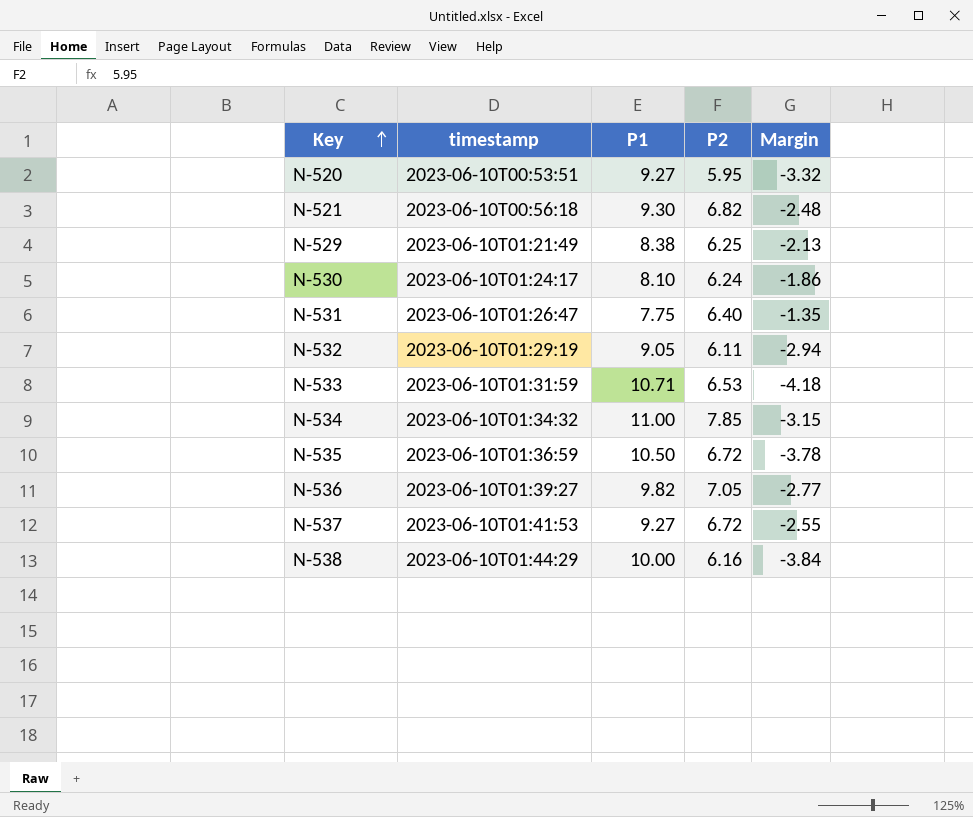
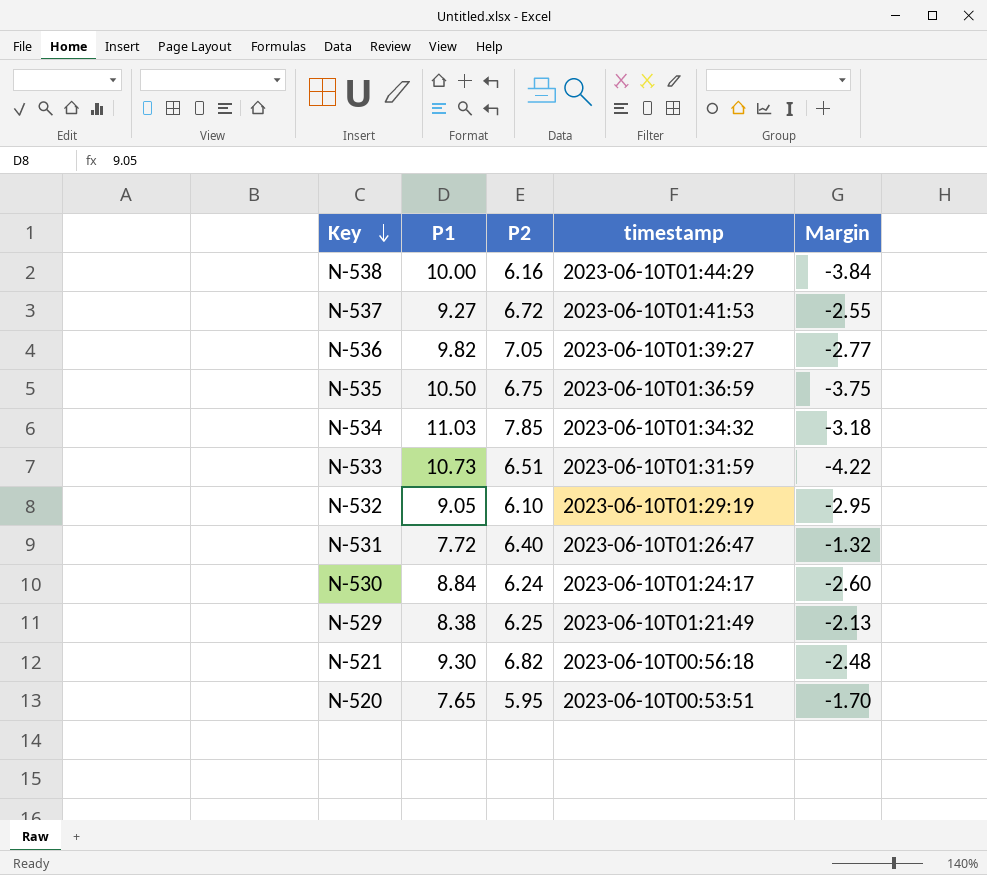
row order: Key ascending -> Key descending
column timestamp | position: 2 -> 4
N-535 | P2: 6.72 -> 6.75
N-535 | Margin: -3.78 -> -3.75
N-534 | P1: 11.00 -> 11.03
N-534 | Margin: -3.15 -> -3.18
N-533 | P1: 10.71 -> 10.73
N-533 | P2: 6.53 -> 6.51
N-533 | Margin: -4.18 -> -4.22
N-532 | P2: 6.11 -> 6.10
N-532 | Margin: -2.94 -> -2.95
N-531 | P1: 7.75 -> 7.72
N-531 | Margin: -1.35 -> -1.32
N-530 | P1: 8.10 -> 8.84
N-530 | Margin: -1.86 -> -2.60
N-520 | P1: 9.27 -> 7.65
N-520 | Margin: -3.32 -> -1.70

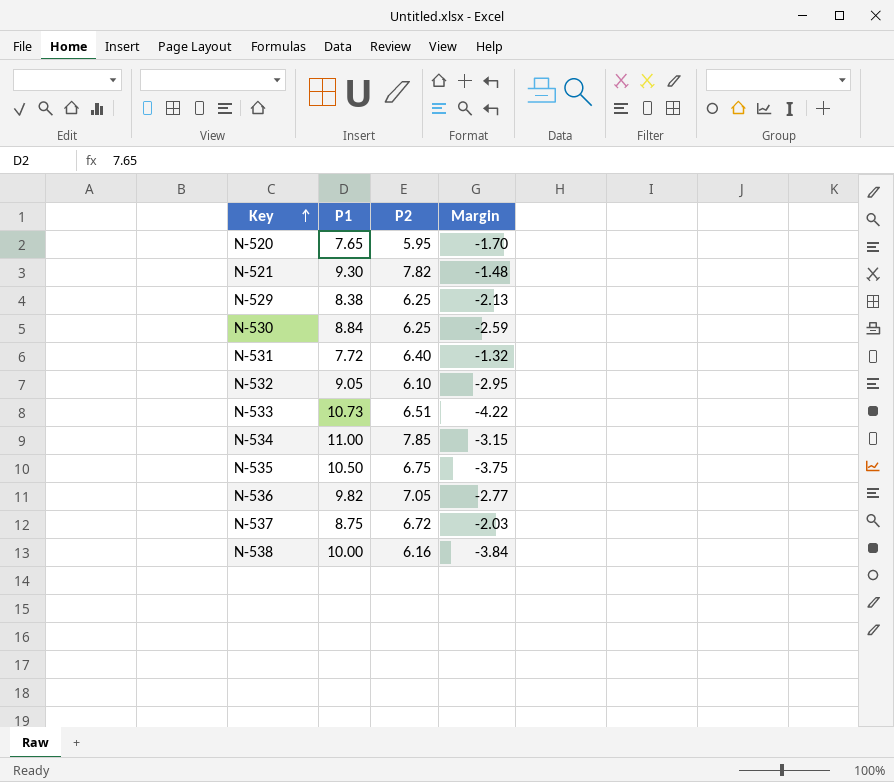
row order: Key descending -> Key ascending
column timestamp | position: 4 -> none
N-521 | P2: 6.82 -> 7.82
N-521 | Margin: -2.48 -> -1.48
N-530 | P2: 6.24 -> 6.25
N-530 | Margin: -2.60 -> -2.59
N-534 | P1: 11.03 -> 11.00
N-534 | Margin: -3.18 -> -3.15
N-537 | P1: 9.27 -> 8.75
N-537 | Margin: -2.55 -> -2.03

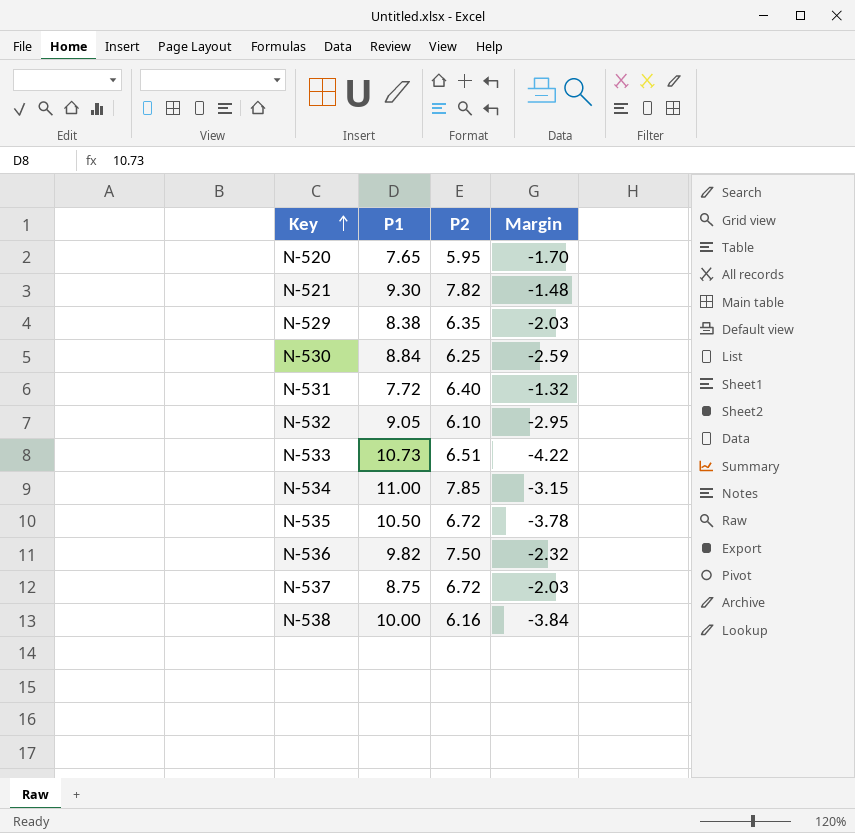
N-529 | P2: 6.25 -> 6.35
N-529 | Margin: -2.13 -> -2.03
N-535 | P2: 6.75 -> 6.72
N-535 | Margin: -3.75 -> -3.78
N-536 | P2: 7.05 -> 7.50
N-536 | Margin: -2.77 -> -2.32

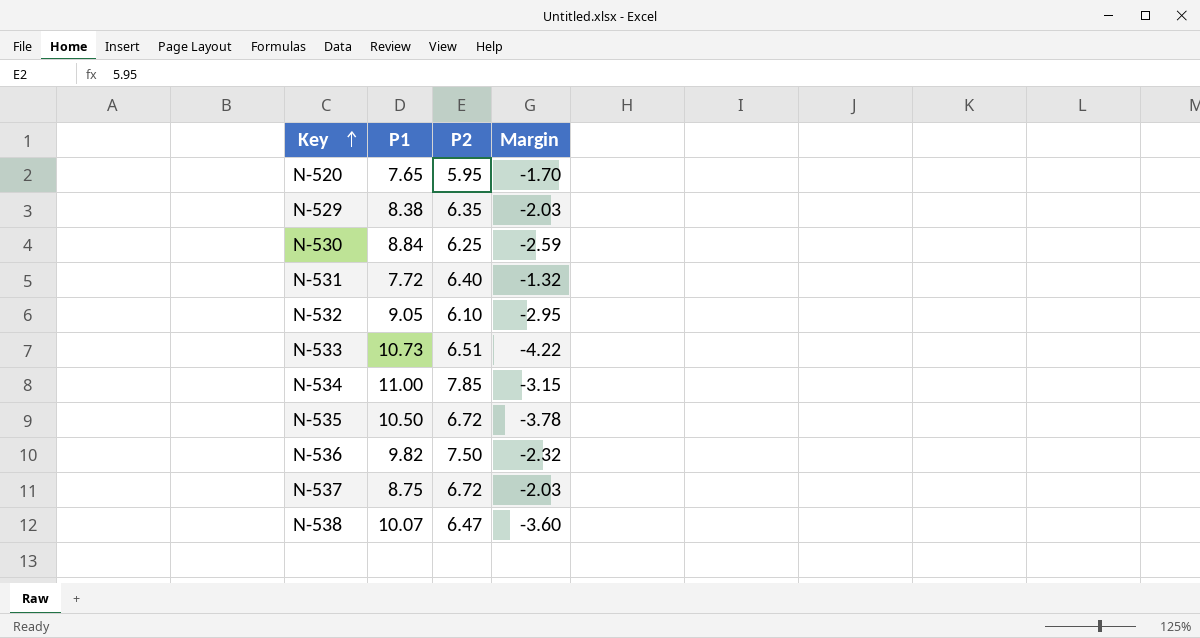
row N-521: 9.30 | 7.82 | -1.48 -> none
N-538 | P1: 10.00 -> 10.07
N-538 | P2: 6.16 -> 6.47
N-538 | Margin: -3.84 -> -3.60

